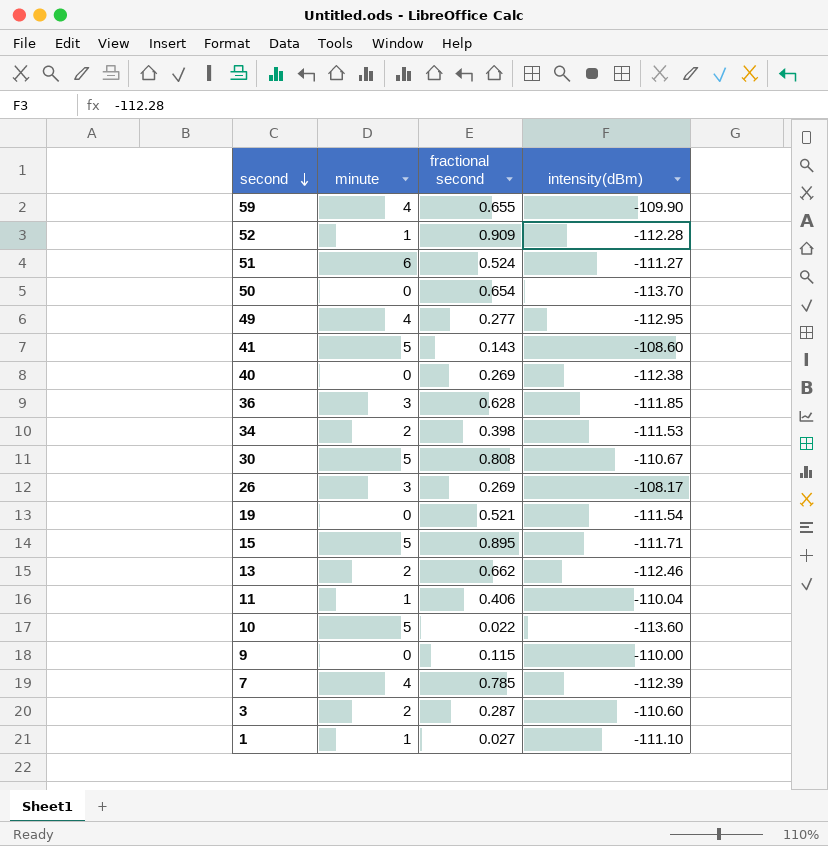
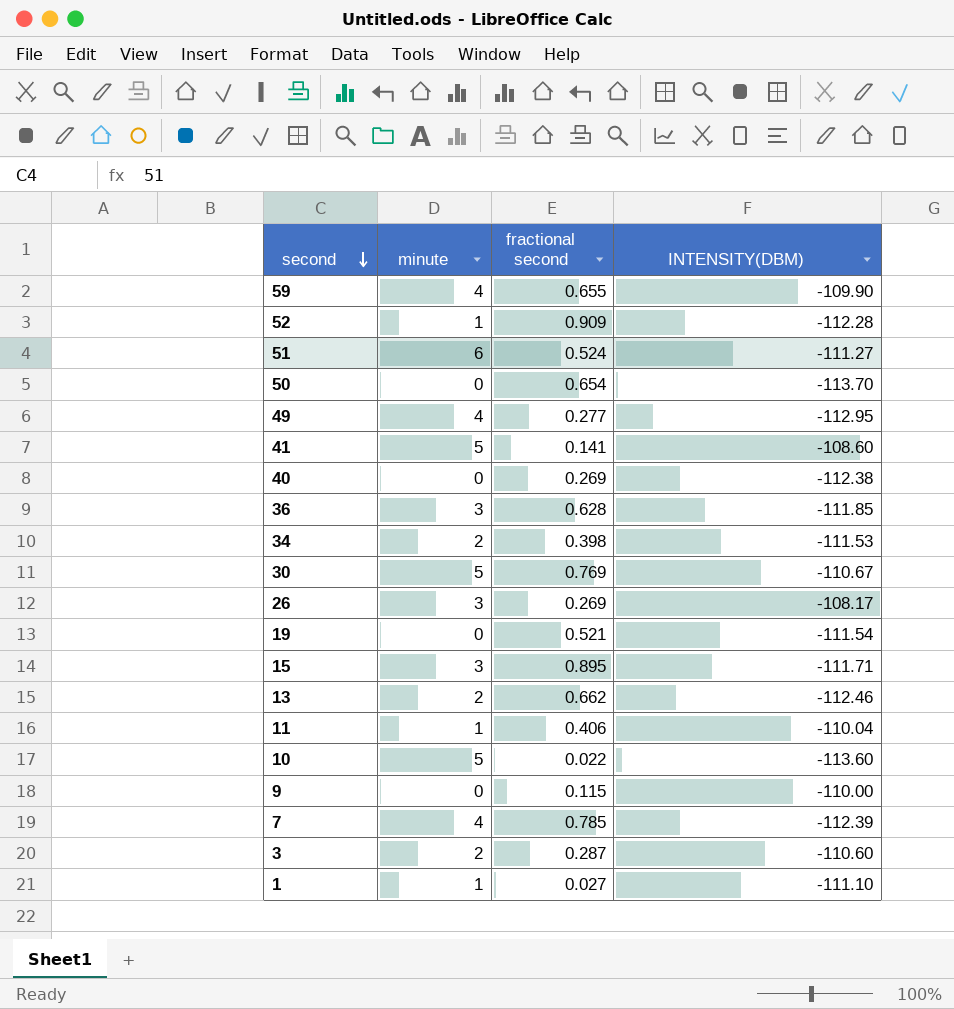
column name: intensity(dBm) -> INTENSITY(DBM)
41 | fractional second: 0.143 -> 0.141
30 | fractional second: 0.808 -> 0.769
15 | minute: 5 -> 3

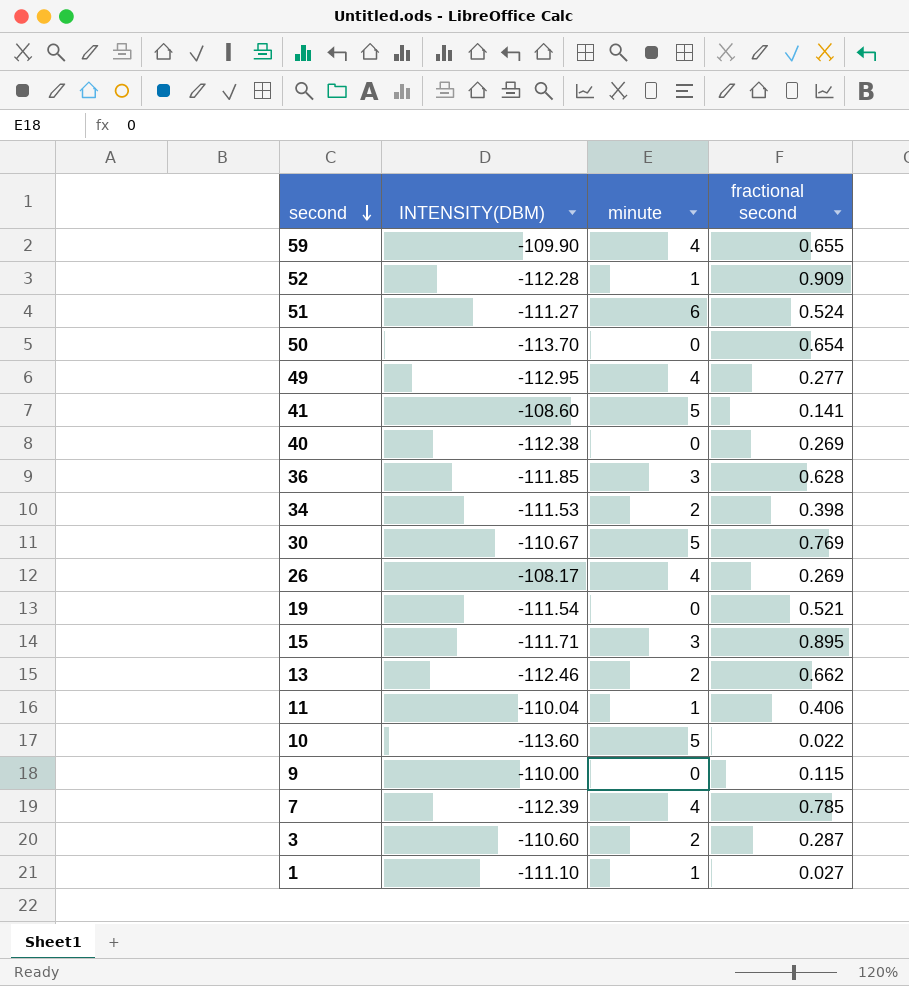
column INTENSITY(DBM) | position: 4 -> 2
26 | minute: 3 -> 4

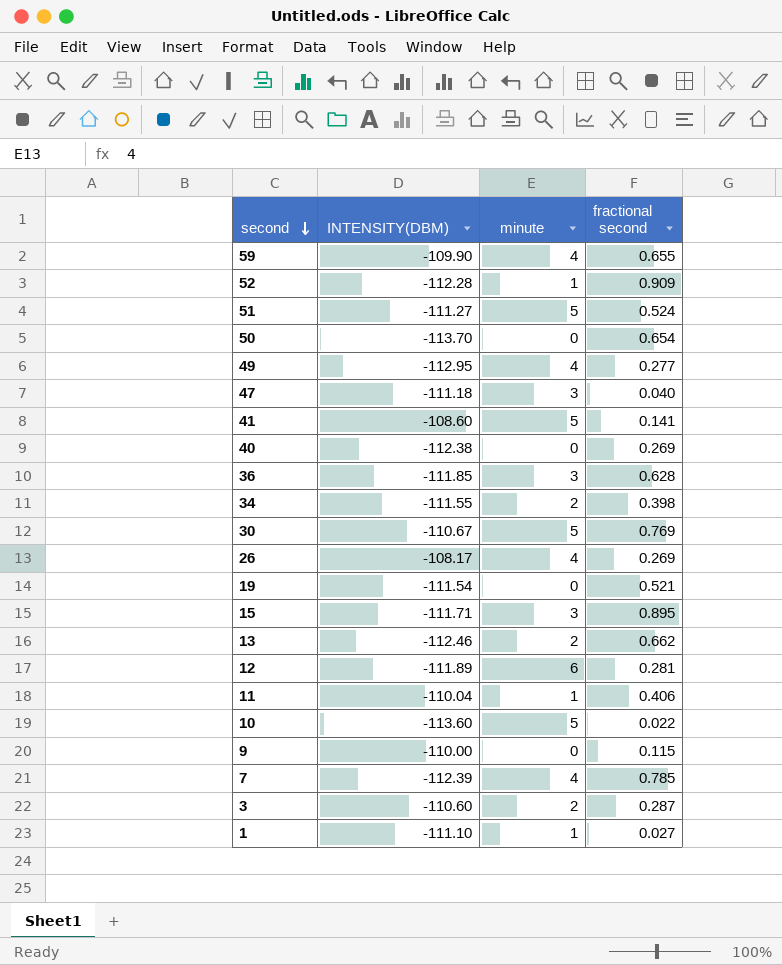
51 | minute: 6 -> 5
row 47: none -> -111.18 | 3 | 0.040
34 | INTENSITY(DBM): -111.53 -> -111.55
row 12: none -> -111.89 | 6 | 0.281

